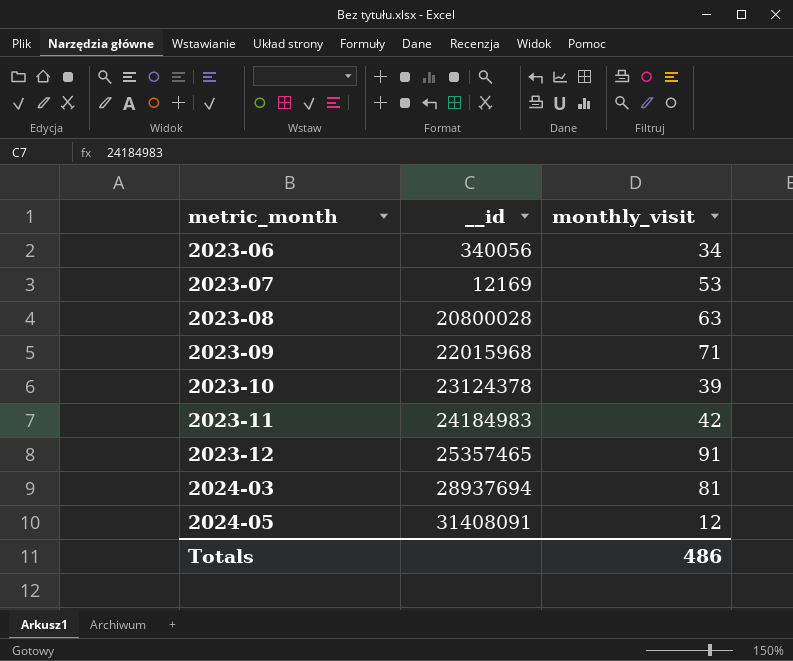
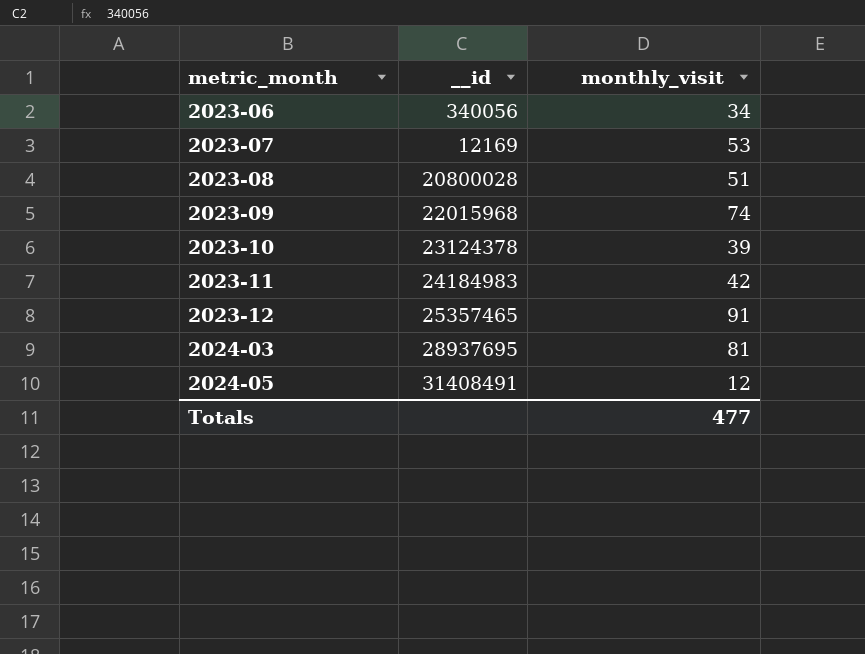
2023-08 | monthly_visit: 63 -> 51
2023-09 | monthly_visit: 71 -> 74
2024-03 | __id: 28937694 -> 28937695
2024-05 | __id: 31408091 -> 31408491
Totals | monthly_visit: 486 -> 477

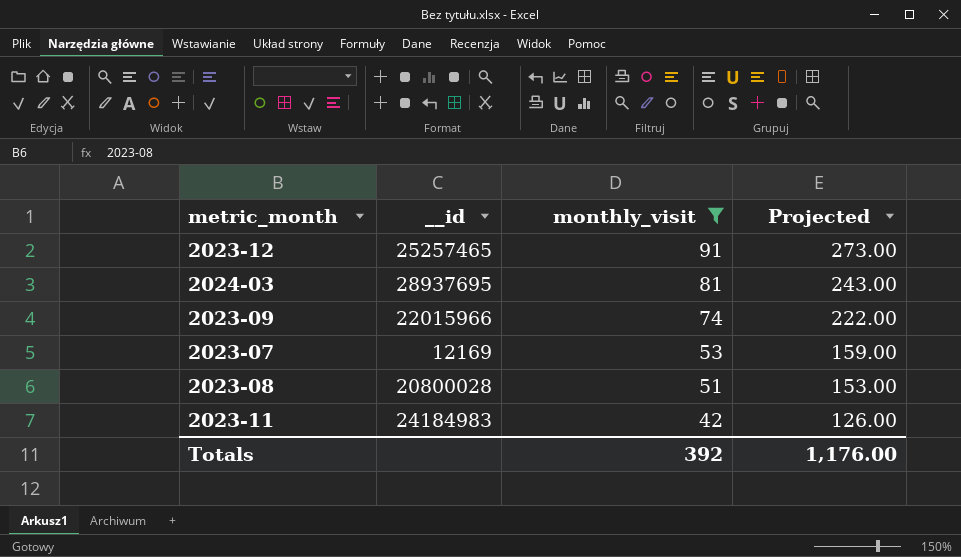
filter: none -> monthly_visit >= 42
row order: metric_month ascending -> monthly_visit descending
column Projected | formula: none -> [monthly_visit] * 3
2023-12 | __id: 25357465 -> 25257465
2023-09 | __id: 22015968 -> 22015966
Totals | monthly_visit: 477 -> 392

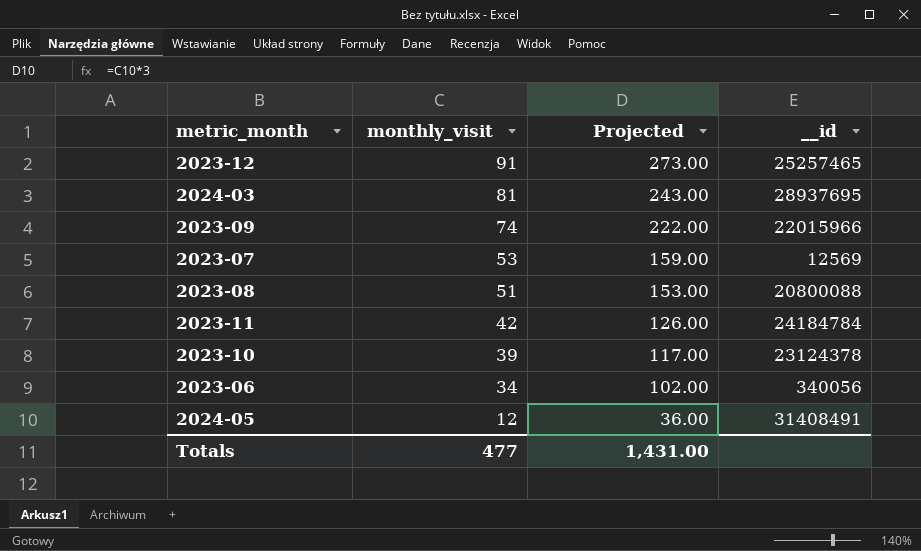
filter: monthly_visit >= 42 -> none
column __id | position: 2 -> 4
2023-07 | __id: 12169 -> 12569
2023-08 | __id: 20800028 -> 20800088
2023-11 | __id: 24184983 -> 24184784
Totals | monthly_visit: 392 -> 477
Totals | Projected: 1,176.00 -> 1,431.00

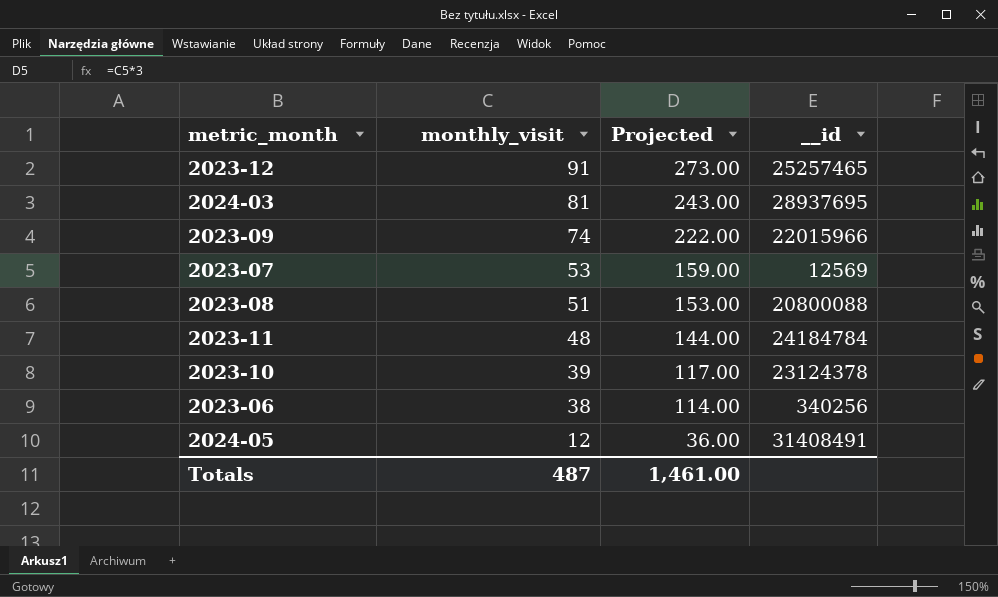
2023-11 | monthly_visit: 42 -> 48
2023-11 | Projected: 126.00 -> 144.00
2023-06 | monthly_visit: 34 -> 38
2023-06 | Projected: 102.00 -> 114.00
2023-06 | __id: 340056 -> 340256
Totals | monthly_visit: 477 -> 487
Totals | Projected: 1,431.00 -> 1,461.00

